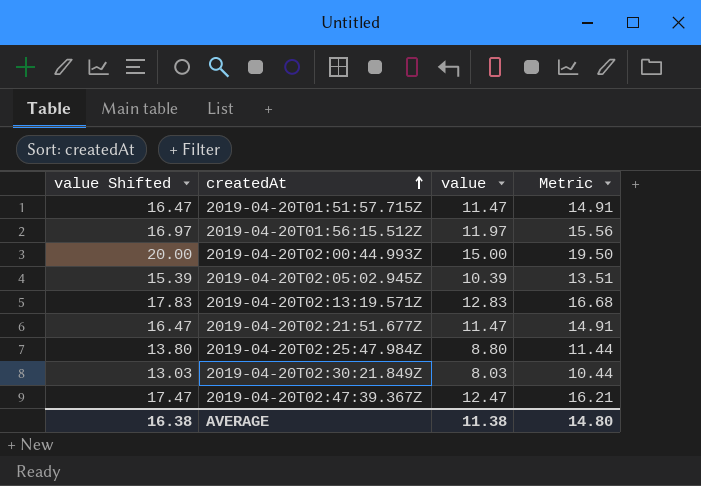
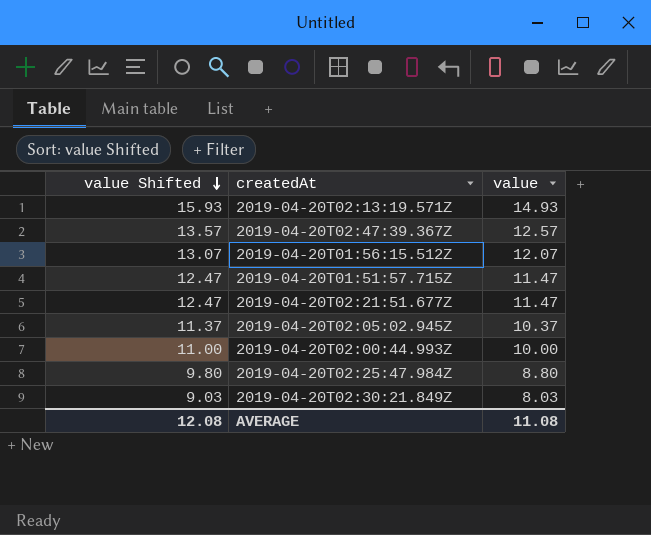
row order: createdAt ascending -> value Shifted descending
column Metric | formula: [value] * 1.3 -> none
column value Shifted | formula: [value] + 5 -> [value] + 1
2019-04-20T02:13:19.571Z | value: 12.83 -> 14.93
2019-04-20T02:47:39.367Z | value: 12.47 -> 12.57
2019-04-20T01:56:15.512Z | value: 11.97 -> 12.07
2019-04-20T02:05:02.945Z | value: 10.39 -> 10.37
2019-04-20T02:00:44.993Z | value: 15.00 -> 10.00
AVERAGE | value Shifted: 16.38 -> 12.08
AVERAGE | value: 11.38 -> 11.08

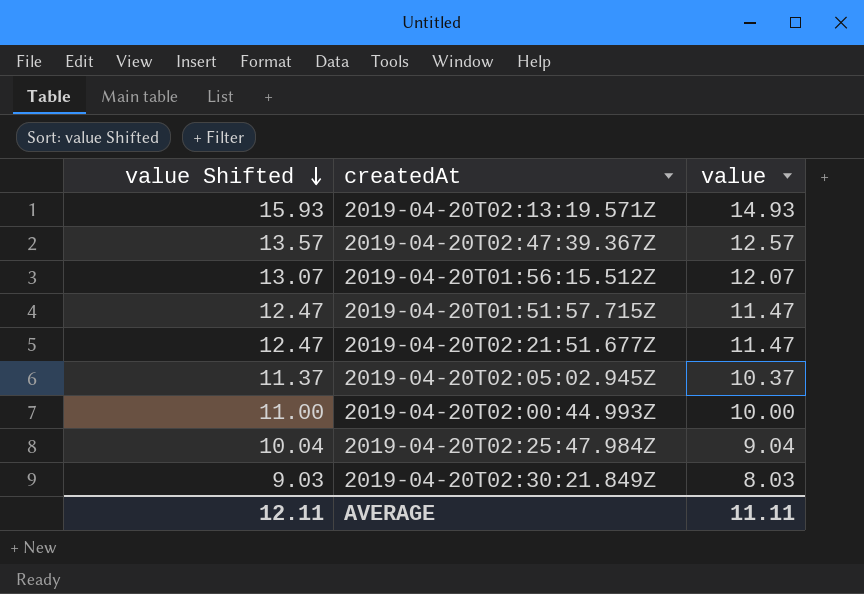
2019-04-20T02:25:47.984Z | value Shifted: 9.80 -> 10.04
2019-04-20T02:25:47.984Z | value: 8.80 -> 9.04
AVERAGE | value Shifted: 12.08 -> 12.11
AVERAGE | value: 11.08 -> 11.11

